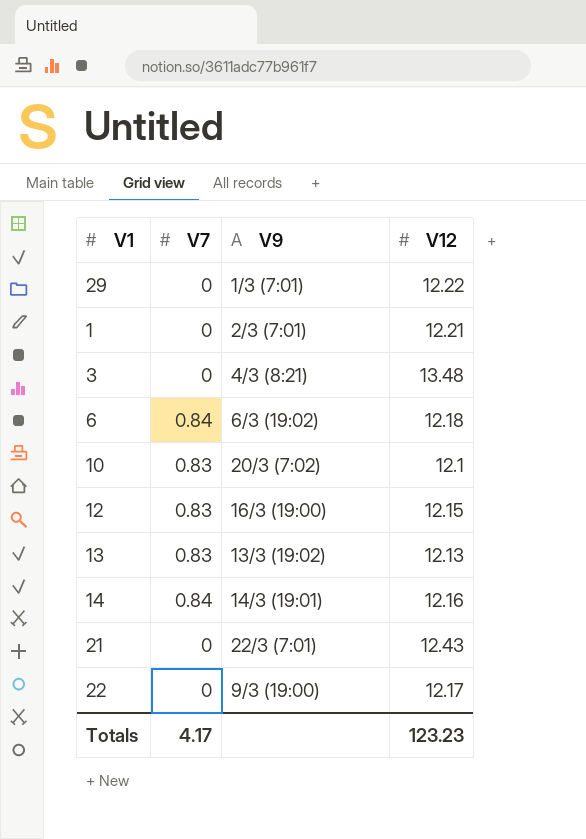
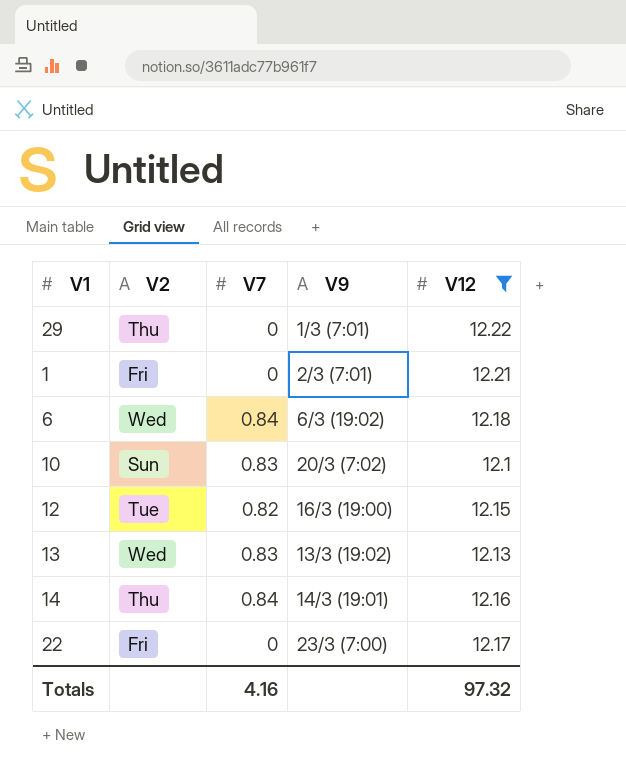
filter: none -> V12 <= 12.22
column V2 | position: none -> 2
12 | V7: 0.83 -> 0.82
22 | V9: 9/3 (19:00) -> 23/3 (7:00)
Totals | V7: 4.17 -> 4.16
Totals | V12: 123.23 -> 97.32

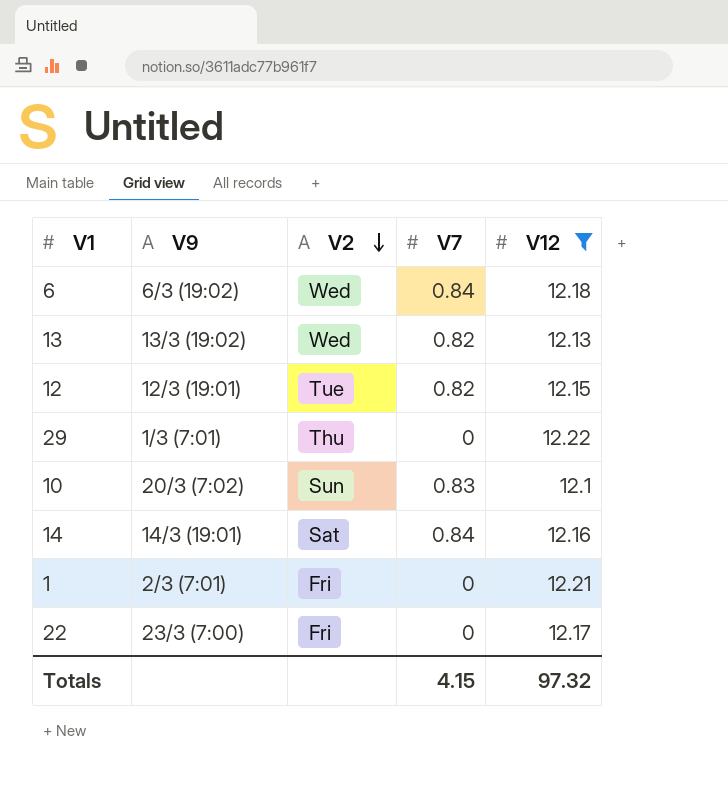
row order: none -> V2 descending
column V9 | position: 4 -> 2
13 | V7: 0.83 -> 0.82
12 | V9: 16/3 (19:00) -> 12/3 (19:01)
14 | V2: Thu -> Sat
Totals | V7: 4.16 -> 4.15

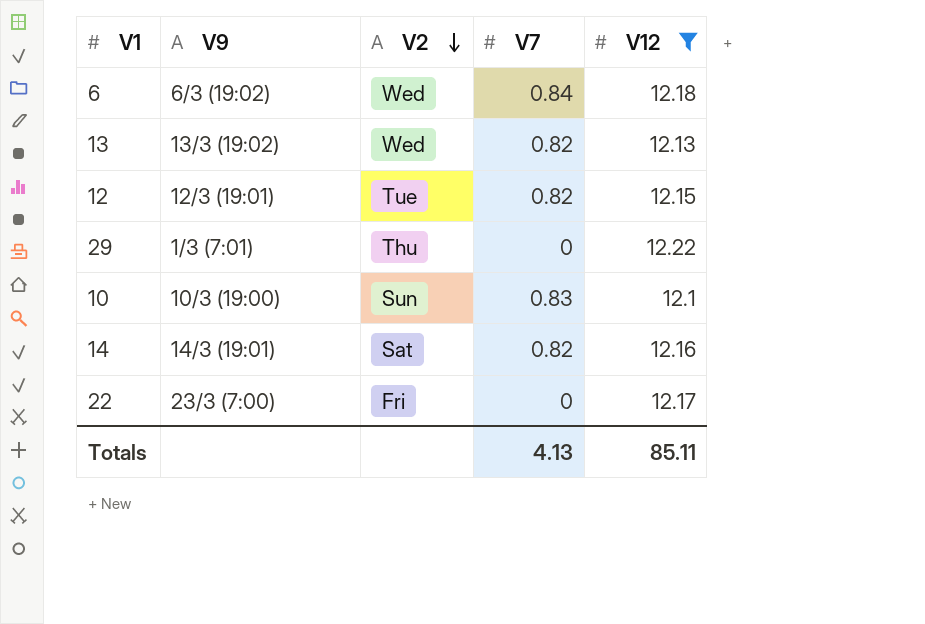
row 1: 2/3 (7:01) | Fri | 0 | 12.21 -> none
10 | V9: 20/3 (7:02) -> 10/3 (19:00)
14 | V7: 0.84 -> 0.82
Totals | V7: 4.15 -> 4.13
Totals | V12: 97.32 -> 85.11

